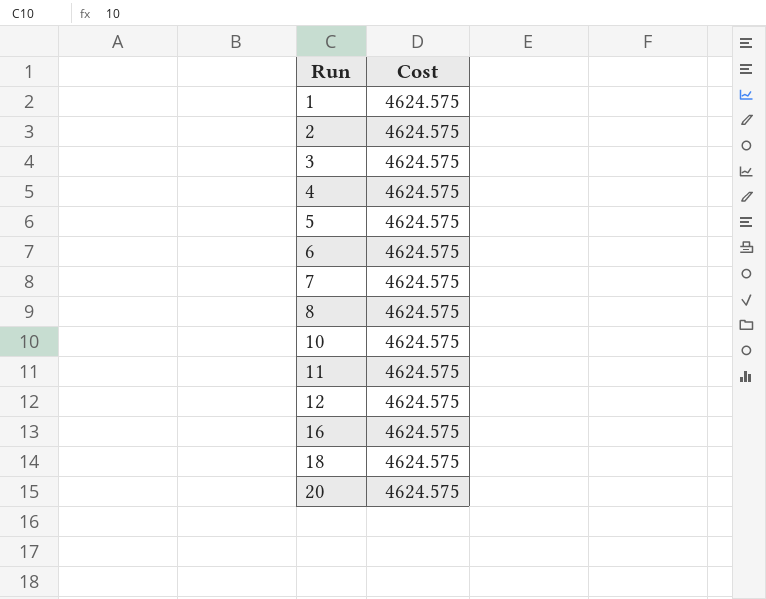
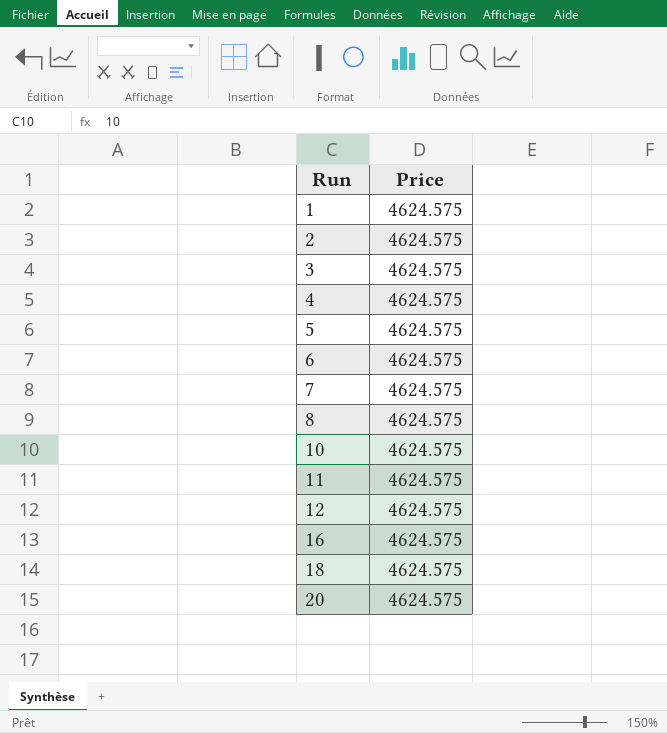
column name: Cost -> Price

